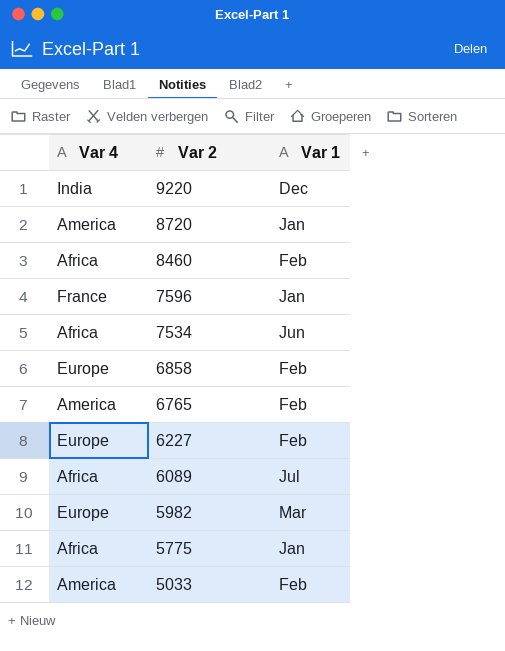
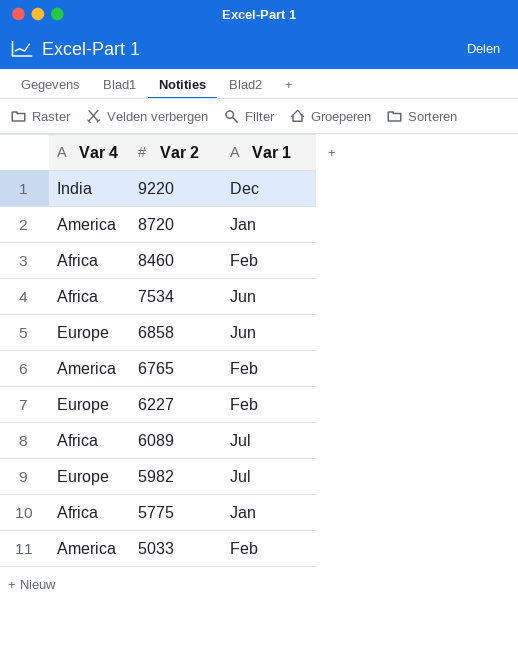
row 7596: France | Jan -> none
6858 | Var 1: Feb -> Jun
5982 | Var 1: Mar -> Jul

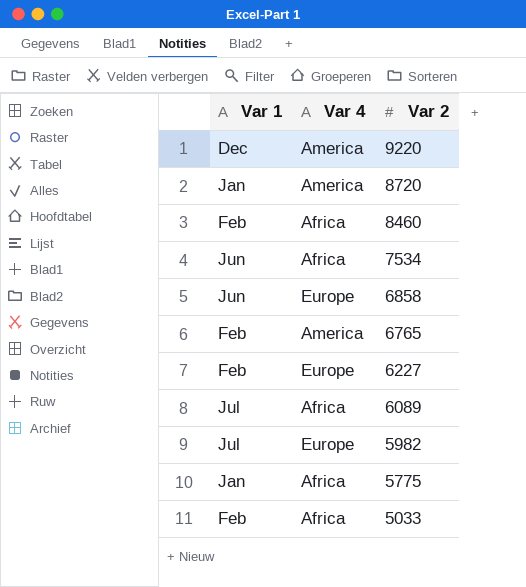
column Var 1 | position: 3 -> 1
9220 | Var 4: India -> America
5033 | Var 4: America -> Africa

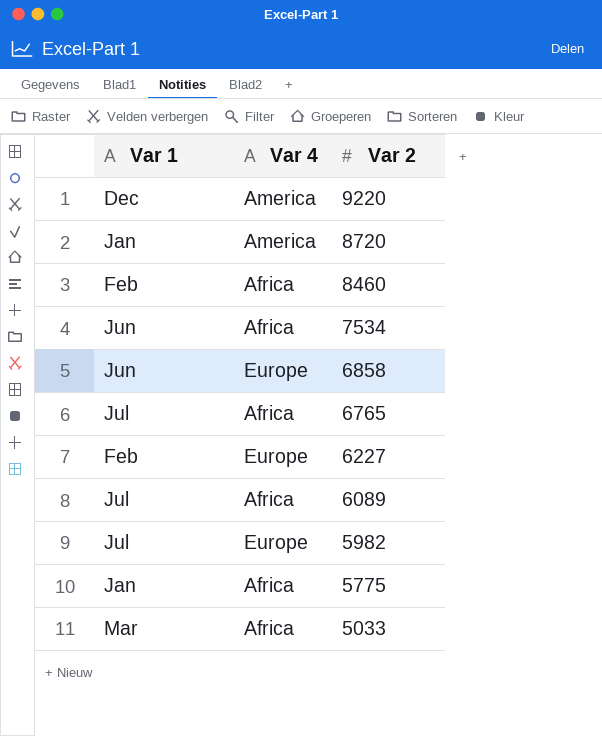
6765 | Var 1: Feb -> Jul
6765 | Var 4: America -> Africa
5033 | Var 1: Feb -> Mar

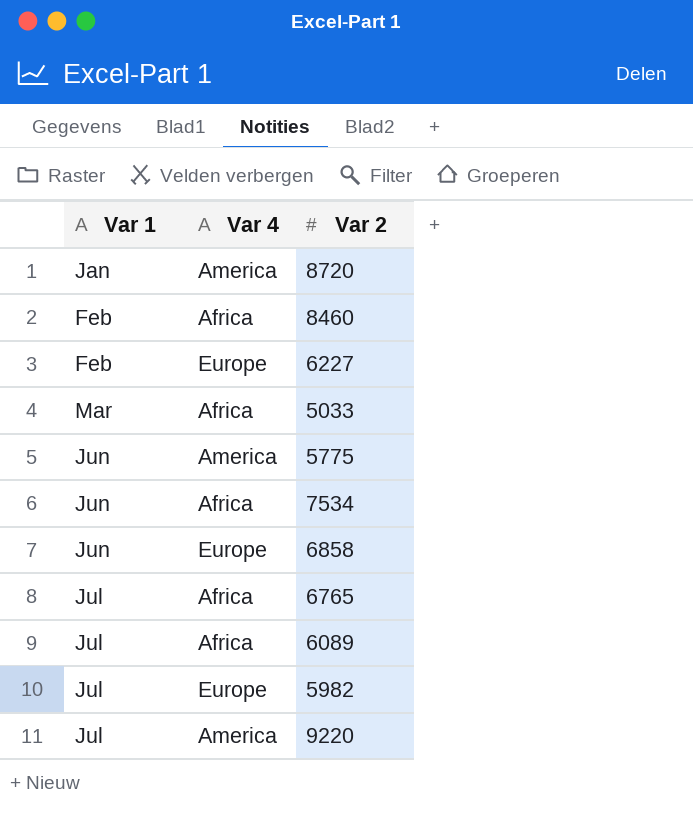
row order: Var 2 descending -> Var 1 ascending
5775 | Var 1: Jan -> Jun
5775 | Var 4: Africa -> America
9220 | Var 1: Dec -> Jul

